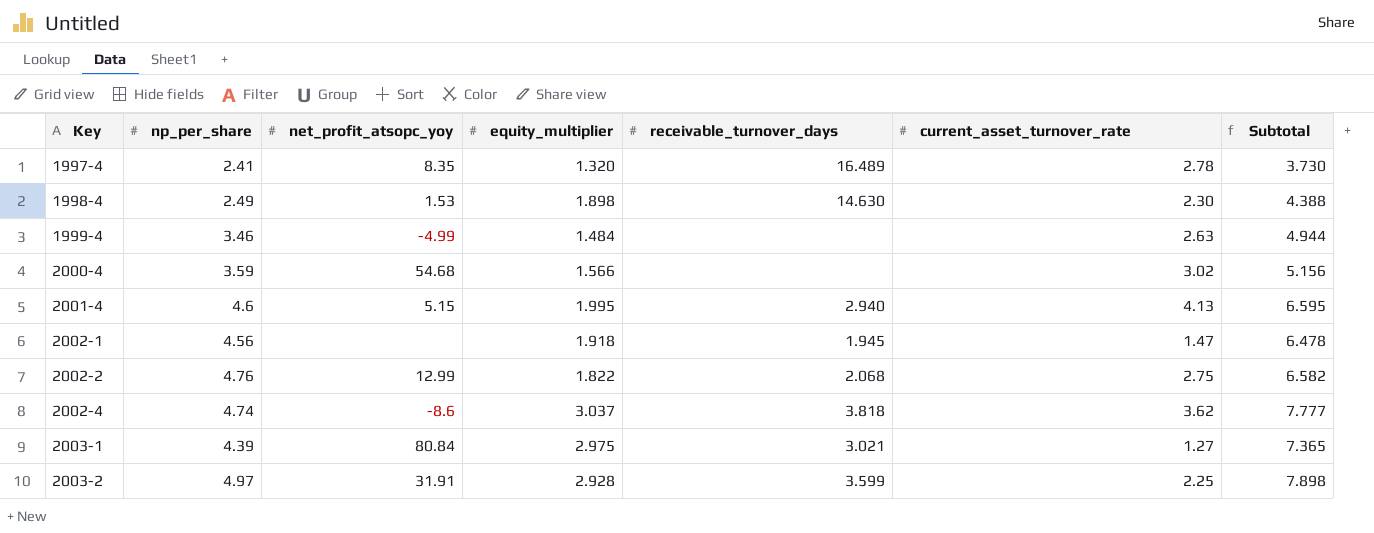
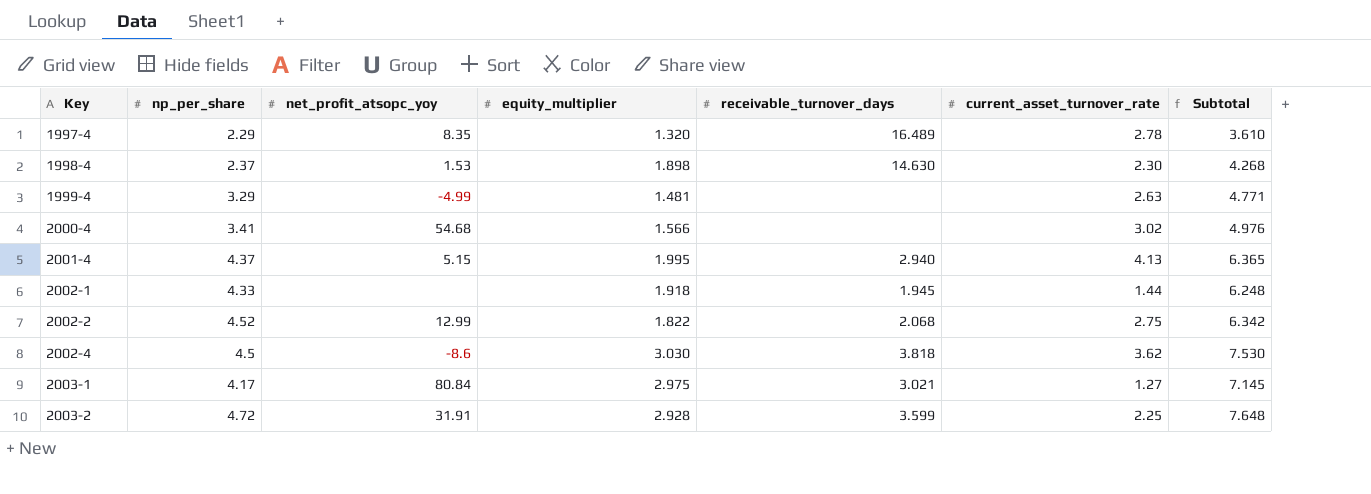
1997-4 | np_per_share: 2.41 -> 2.29
1997-4 | Subtotal: 3.730 -> 3.610
1998-4 | np_per_share: 2.49 -> 2.37
1998-4 | Subtotal: 4.388 -> 4.268
1999-4 | np_per_share: 3.46 -> 3.29
1999-4 | equity_multiplier: 1.484 -> 1.481
1999-4 | Subtotal: 4.944 -> 4.771
2000-4 | np_per_share: 3.59 -> 3.41
2000-4 | Subtotal: 5.156 -> 4.976
2001-4 | np_per_share: 4.6 -> 4.37
2001-4 | Subtotal: 6.595 -> 6.365
2002-1 | np_per_share: 4.56 -> 4.33
2002-1 | current_asset_turnover_rate: 1.47 -> 1.44
2002-1 | Subtotal: 6.478 -> 6.248
2002-2 | np_per_share: 4.76 -> 4.52
2002-2 | Subtotal: 6.582 -> 6.342
2002-4 | np_per_share: 4.74 -> 4.5
2002-4 | equity_multiplier: 3.037 -> 3.030
2002-4 | Subtotal: 7.777 -> 7.530
2003-1 | np_per_share: 4.39 -> 4.17
2003-1 | Subtotal: 7.365 -> 7.145
2003-2 | np_per_share: 4.97 -> 4.72
2003-2 | Subtotal: 7.898 -> 7.648

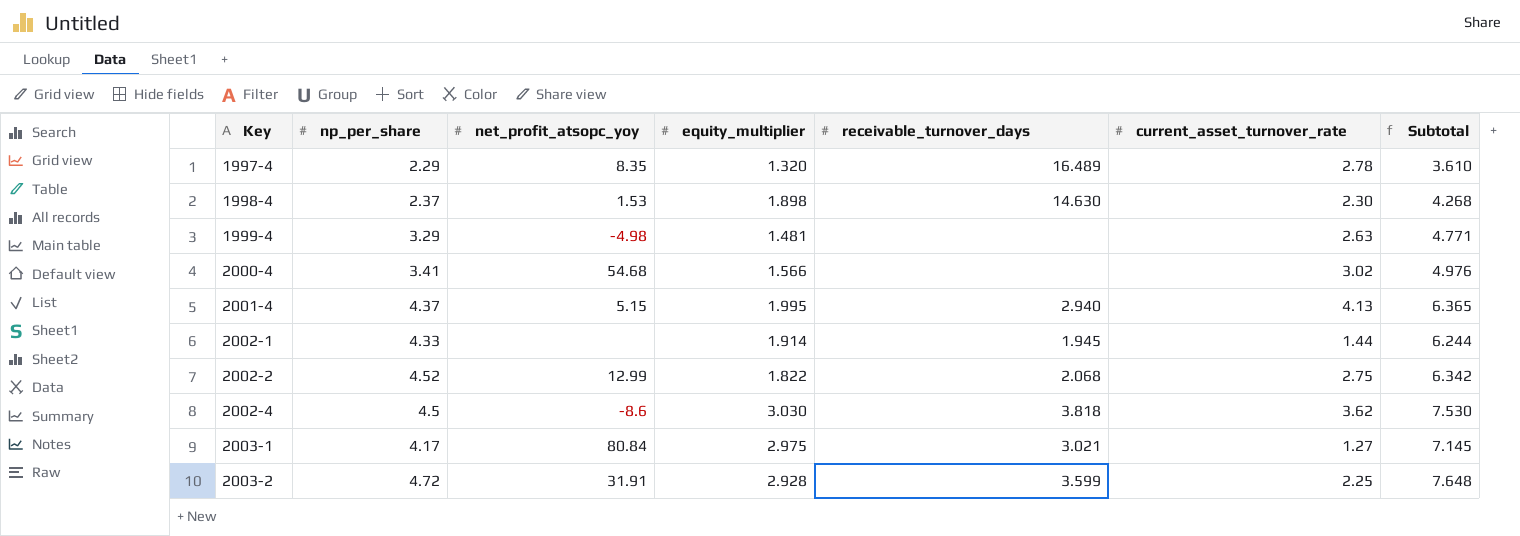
1999-4 | net_profit_atsopc_yoy: -4.99 -> -4.98
2002-1 | equity_multiplier: 1.918 -> 1.914
2002-1 | Subtotal: 6.248 -> 6.244

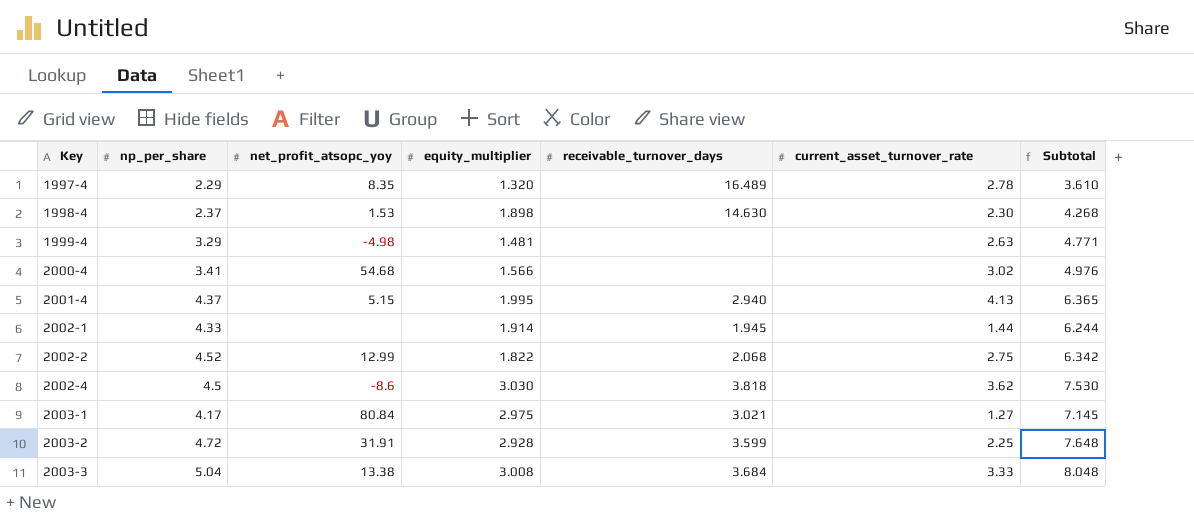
row 2003-3: none -> 5.04 | 13.38 | 3.008 | 3.684 | 3.33 | 8.048

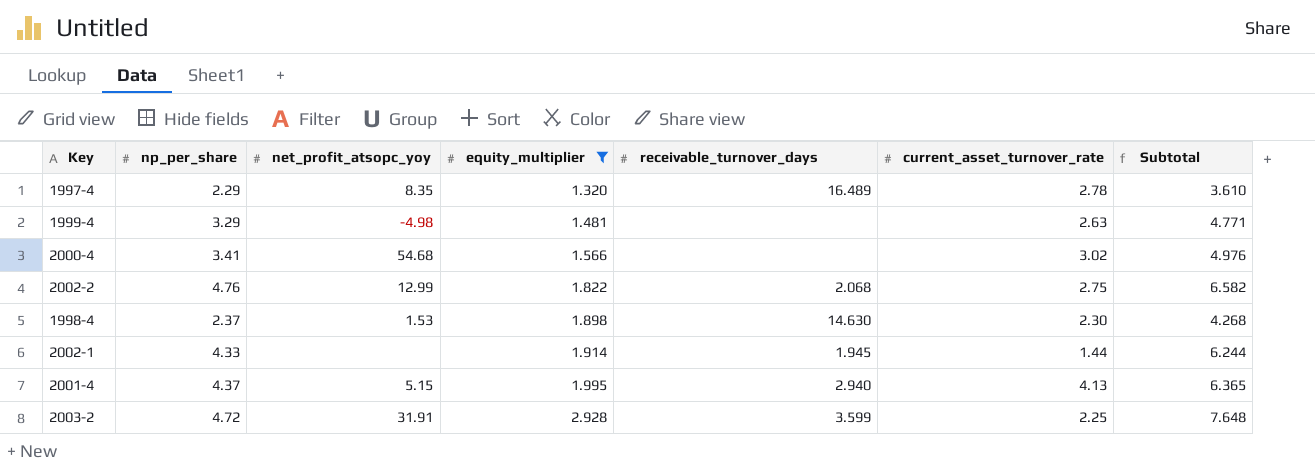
filter: none -> equity_multiplier <= 2.928
row order: Key ascending -> equity_multiplier ascending
2002-2 | np_per_share: 4.52 -> 4.76
2002-2 | Subtotal: 6.342 -> 6.582

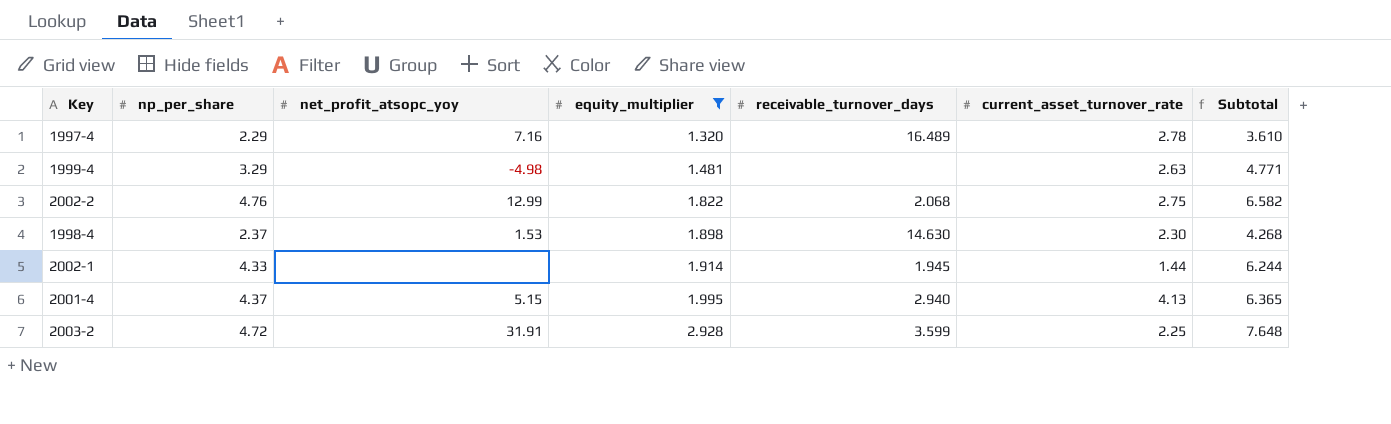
row 2000-4: 3.41 | 54.68 | 1.566 | none | 3.02 | 4.976 -> none
1997-4 | net_profit_atsopc_yoy: 8.35 -> 7.16

